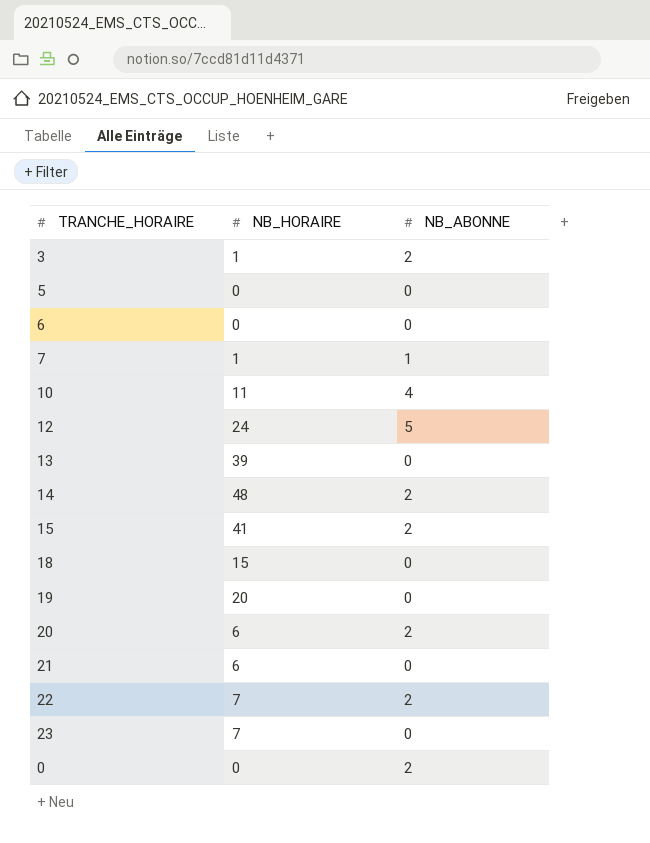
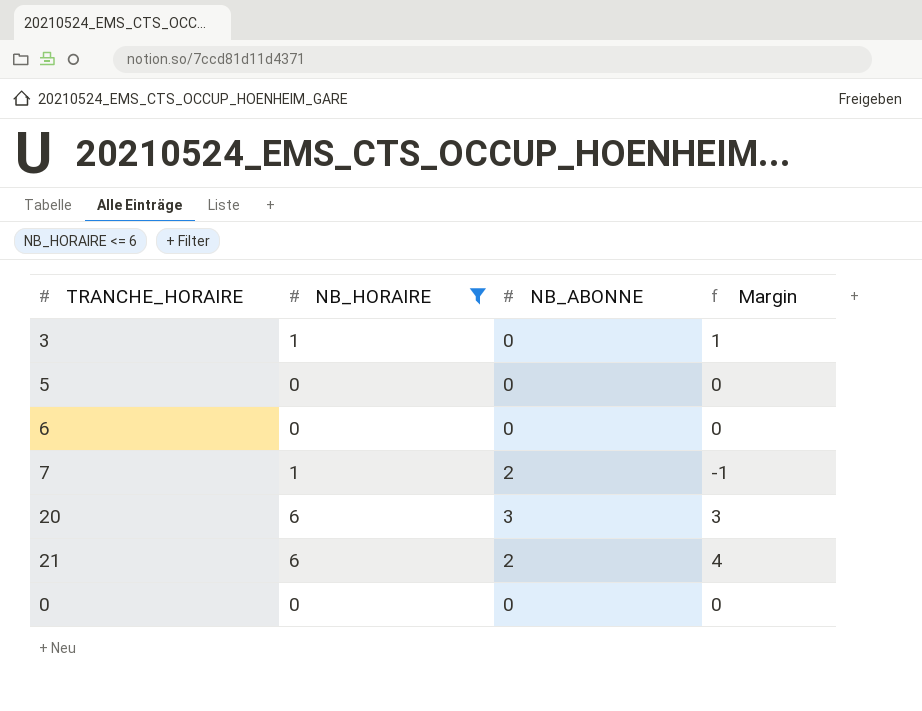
filter: none -> NB_HORAIRE <= 6
column Margin | formula: none -> [NB_HORAIRE] - [NB_ABONNE]
3 | NB_ABONNE: 2 -> 0
7 | NB_ABONNE: 1 -> 2
20 | NB_ABONNE: 2 -> 3
21 | NB_ABONNE: 0 -> 2
0 | NB_ABONNE: 2 -> 0

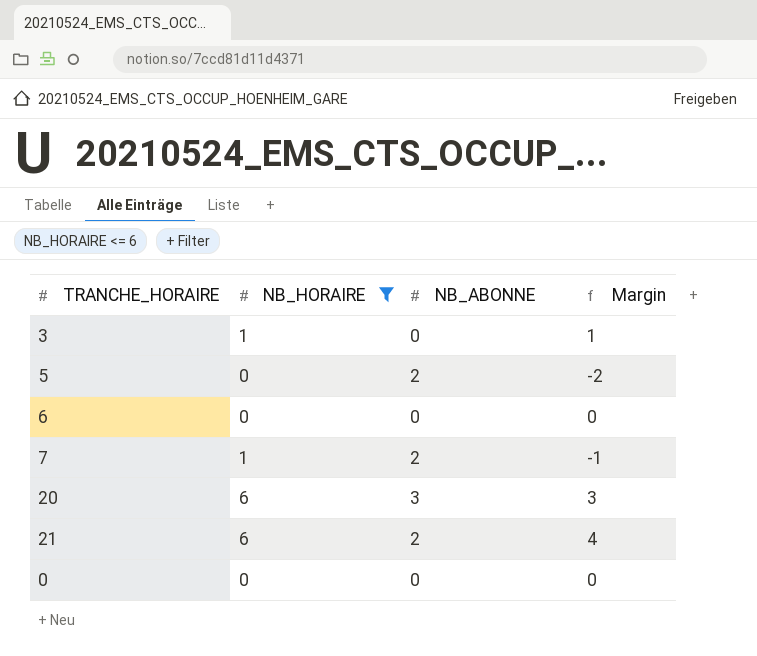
5 | NB_ABONNE: 0 -> 2
5 | Margin: 0 -> -2

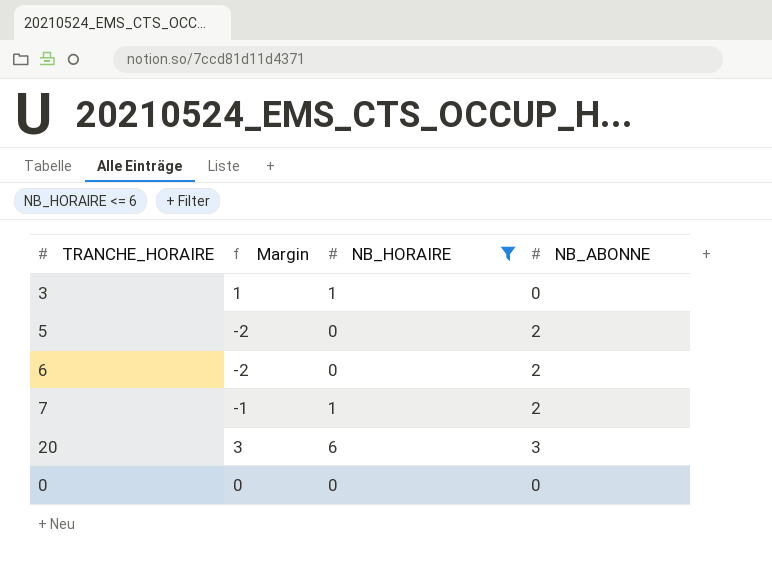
column Margin | position: 4 -> 2
row 21: 6 | 2 | 4 -> none
6 | Margin: 0 -> -2
6 | NB_ABONNE: 0 -> 2

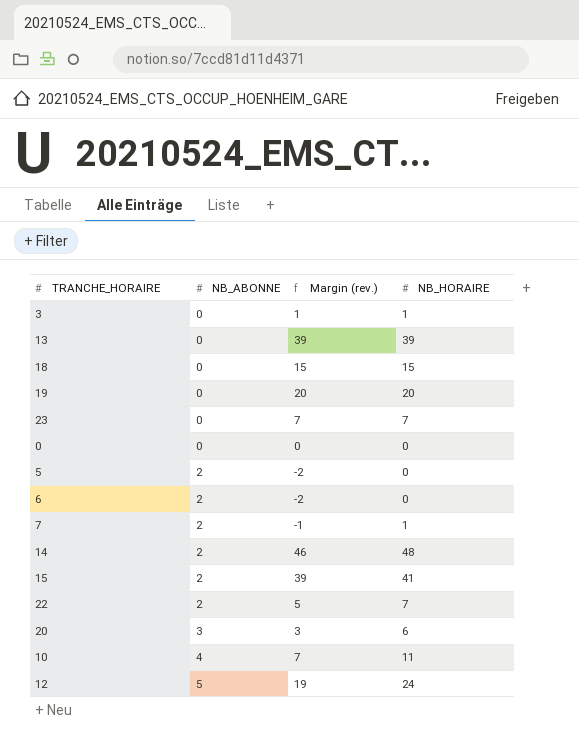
filter: NB_HORAIRE <= 6 -> none
row order: none -> NB_ABONNE ascending
column NB_ABONNE | position: 4 -> 2
column name: Margin -> Margin (rev.)

